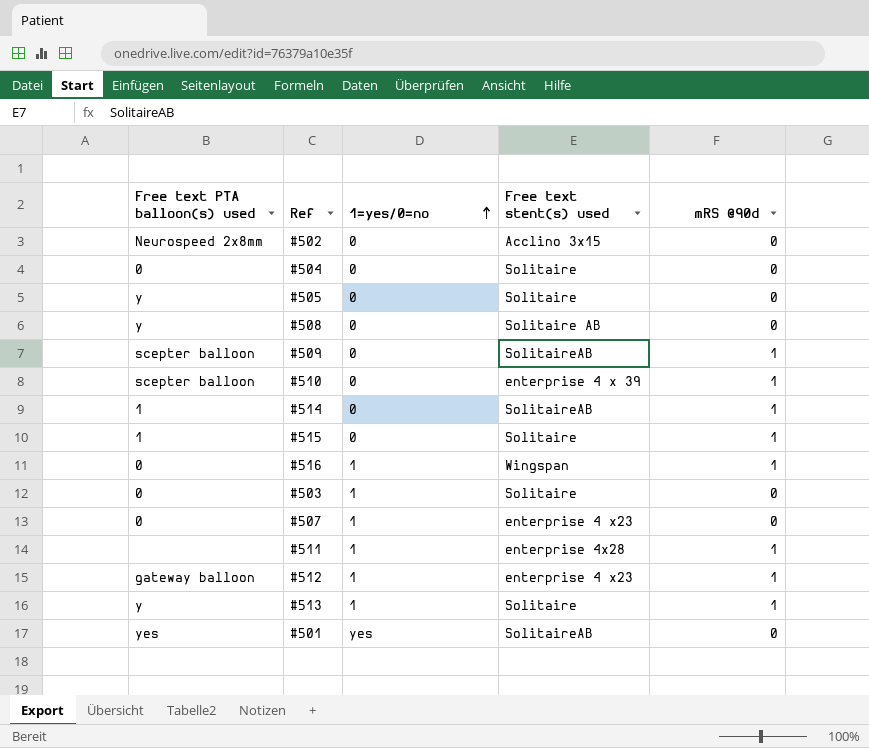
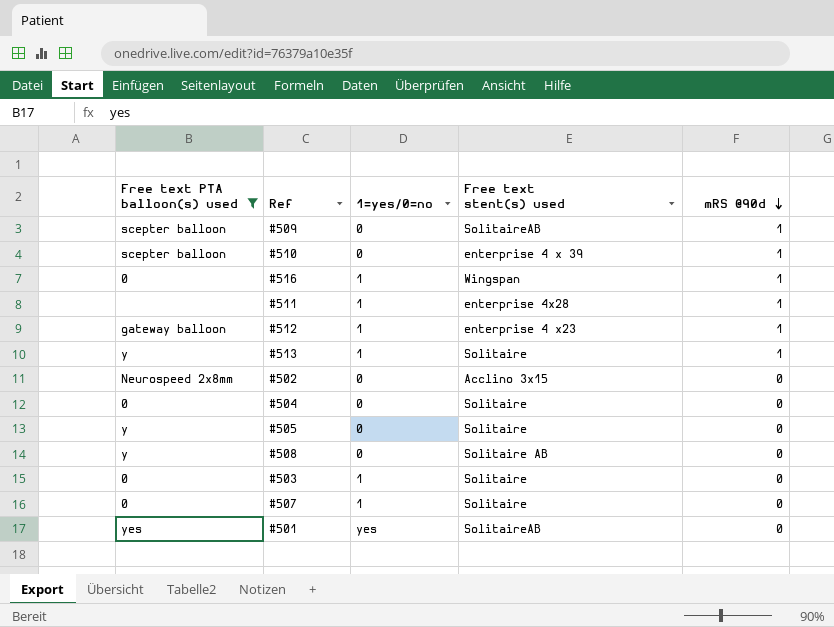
filter: none -> Free text PTA balloon(s) used != 1
row order: 1=yes/0=no ascending -> mRS @90d descending
#507 | Free text stent(s) used: enterprise 4 x23 -> Solitaire

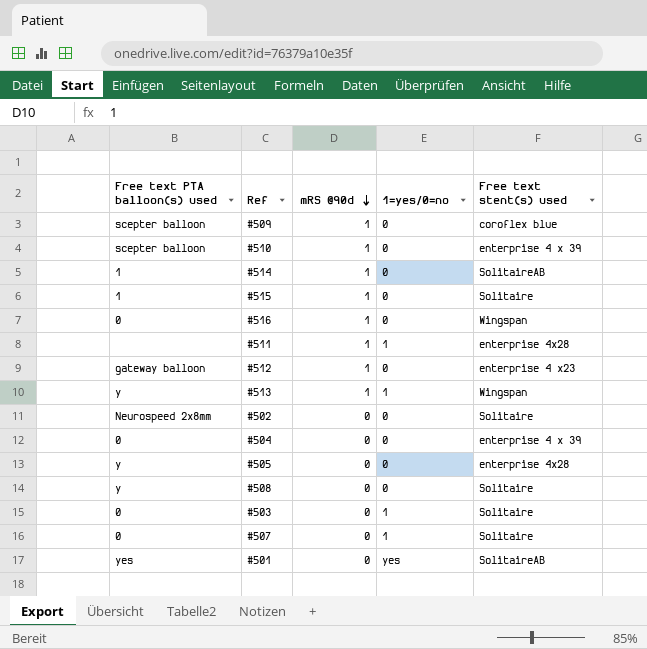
filter: Free text PTA balloon(s) used != 1 -> none
column mRS @90d | position: 5 -> 3
#509 | Free text stent(s) used: SolitaireAB -> coroflex blue
#516 | 1=yes/0=no: 1 -> 0
#512 | 1=yes/0=no: 1 -> 0
#513 | Free text stent(s) used: Solitaire -> Wingspan
#502 | Free text stent(s) used: Acclino 3x15 -> Solitaire
#504 | Free text stent(s) used: Solitaire -> enterprise 4 x 39
#505 | Free text stent(s) used: Solitaire -> enterprise 4x28
#508 | Free text stent(s) used: Solitaire AB -> Solitaire

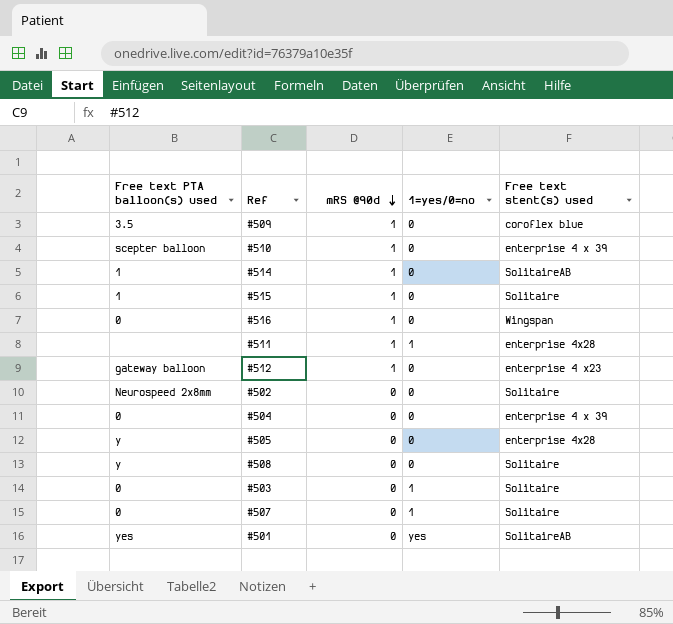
row #513: y | 1 | 1 | Wingspan -> none
#509 | Free text PTA balloon(s) used: scepter balloon -> 3.5

